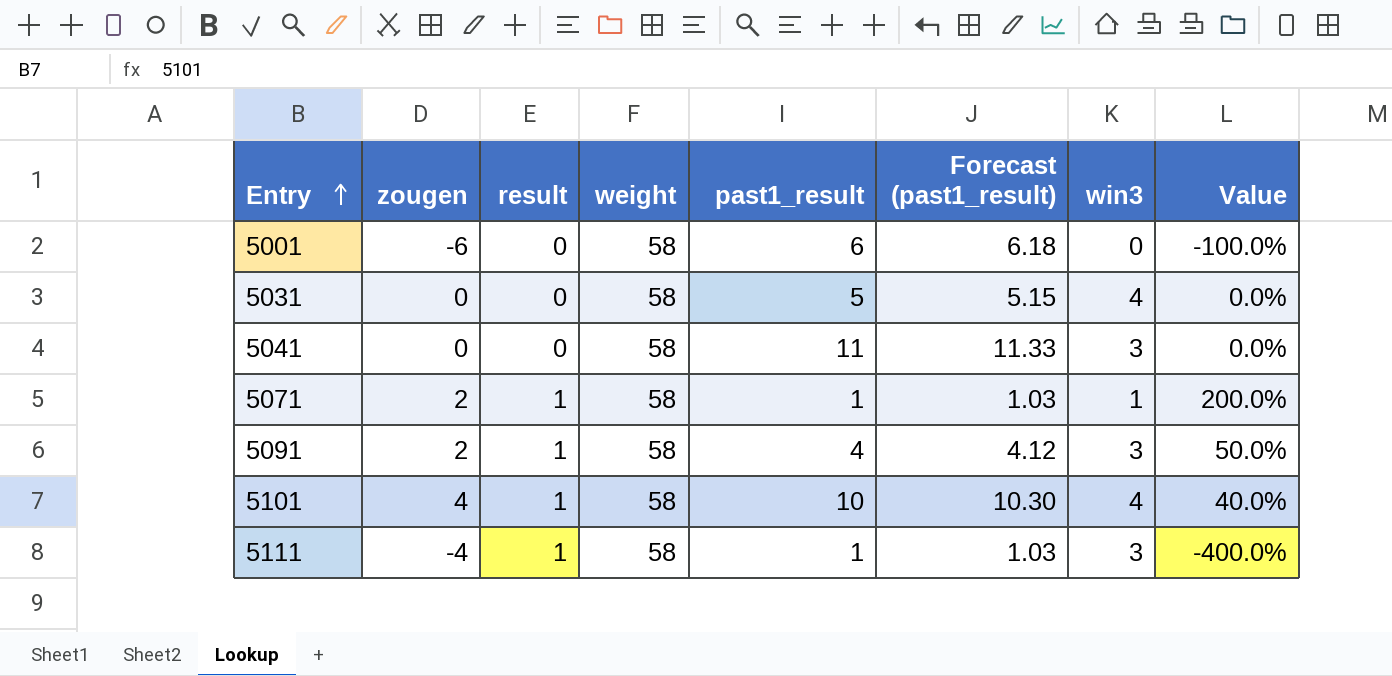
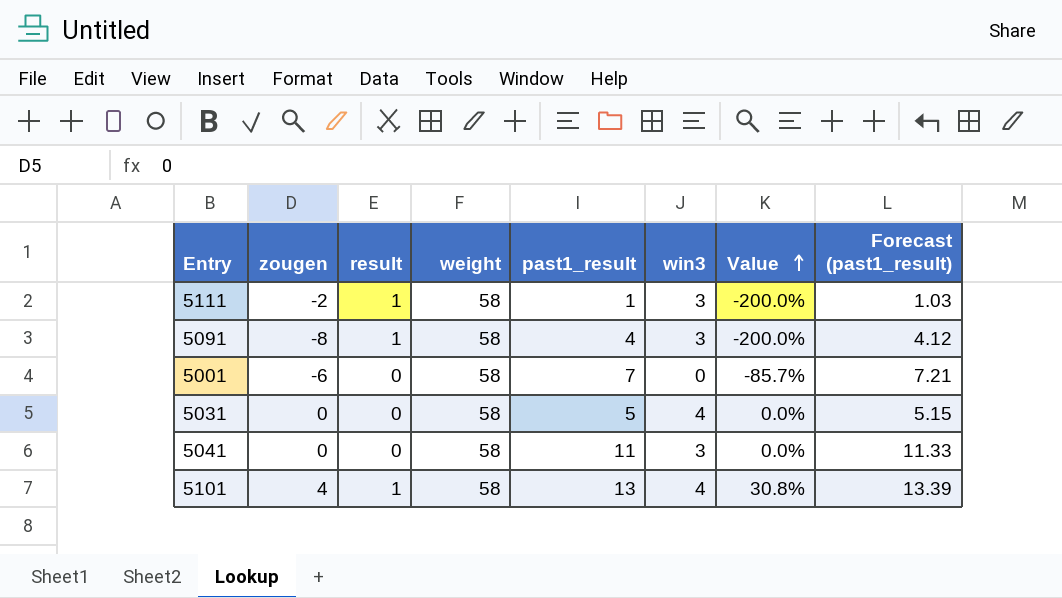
row order: Entry ascending -> Value ascending
column Forecast (past1_result) | position: 6 -> 8
row 5071: 2 | 1 | 58 | 1 | 1.03 | 1 | 200.0% -> none
5111 | zougen: -4 -> -2
5111 | Value: -400.0% -> -200.0%
5091 | zougen: 2 -> -8
5091 | Value: 50.0% -> -200.0%
5001 | past1_result: 6 -> 7
5001 | Value: -100.0% -> -85.7%
5001 | Forecast (past1_result): 6.18 -> 7.21
5101 | past1_result: 10 -> 13
5101 | Value: 40.0% -> 30.8%
5101 | Forecast (past1_result): 10.30 -> 13.39

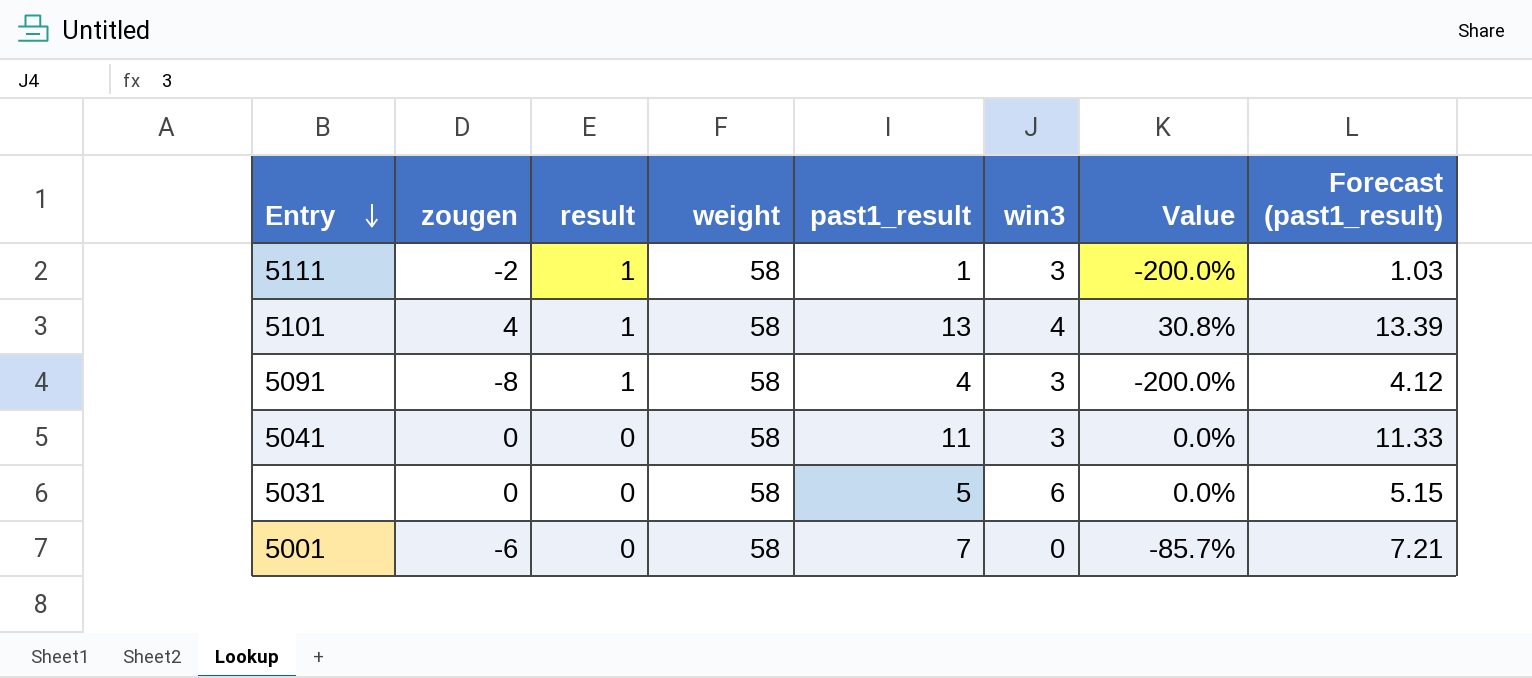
row order: Value ascending -> Entry descending
5031 | win3: 4 -> 6

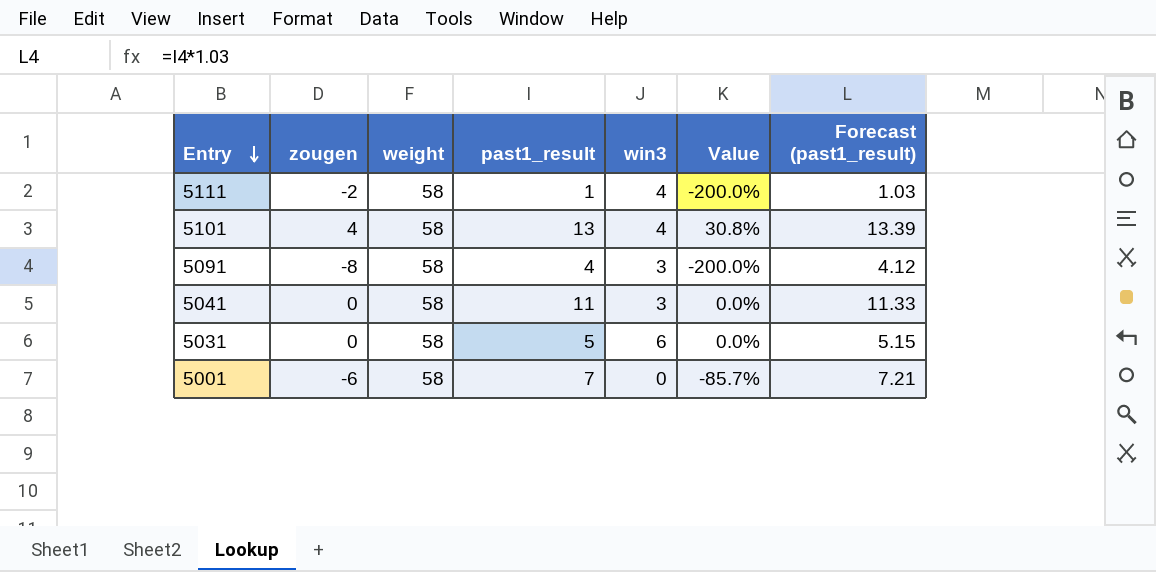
column result | position: 3 -> none
5111 | win3: 3 -> 4

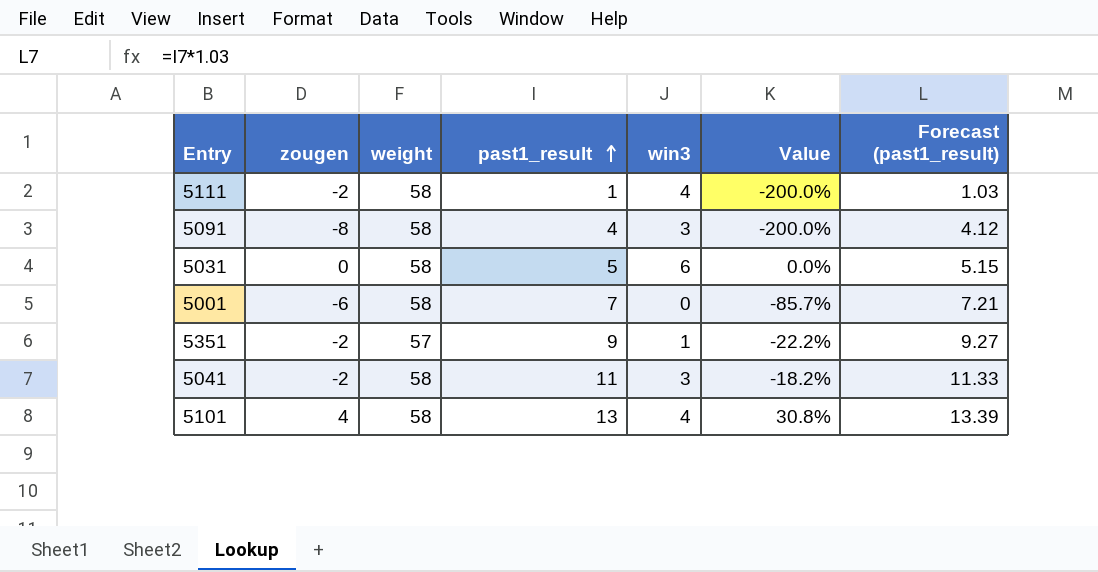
row order: Entry descending -> past1_result ascending
row 5351: none -> -2 | 57 | 9 | 1 | -22.2% | 9.27
5041 | zougen: 0 -> -2
5041 | Value: 0.0% -> -18.2%

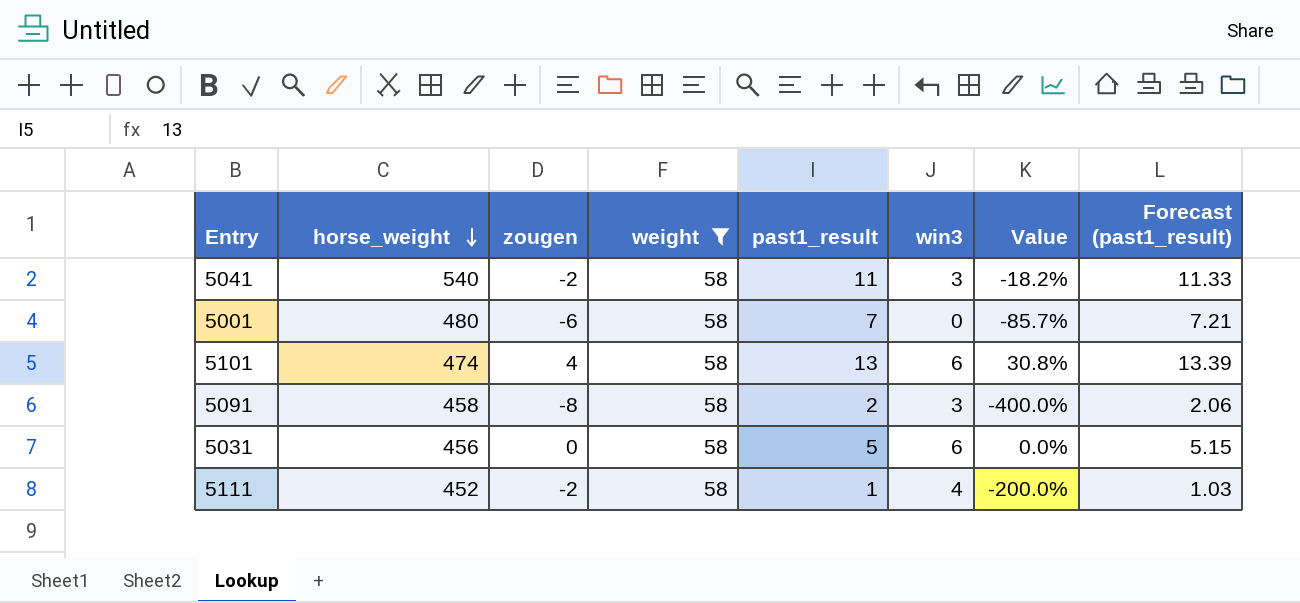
filter: none -> weight = 58
row order: past1_result ascending -> horse_weight descending
column horse_weight | position: none -> 2
5101 | win3: 4 -> 6
5091 | past1_result: 4 -> 2
5091 | Value: -200.0% -> -400.0%
5091 | Forecast (past1_result): 4.12 -> 2.06

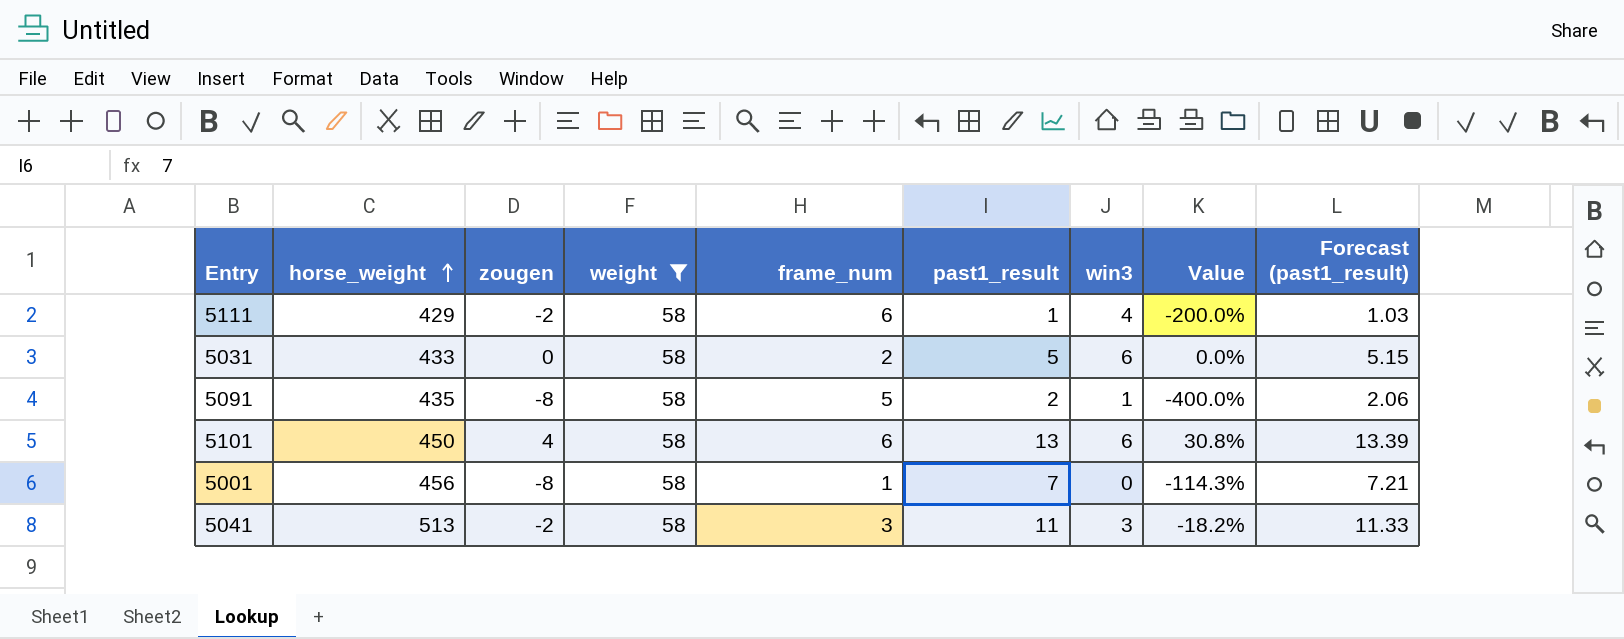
row order: horse_weight descending -> horse_weight ascending
column frame_num | position: none -> 5
5111 | horse_weight: 452 -> 429
5031 | horse_weight: 456 -> 433
5091 | horse_weight: 458 -> 435
5091 | win3: 3 -> 1
5101 | horse_weight: 474 -> 450
5001 | horse_weight: 480 -> 456
5001 | zougen: -6 -> -8
5001 | Value: -85.7% -> -114.3%
5041 | horse_weight: 540 -> 513

